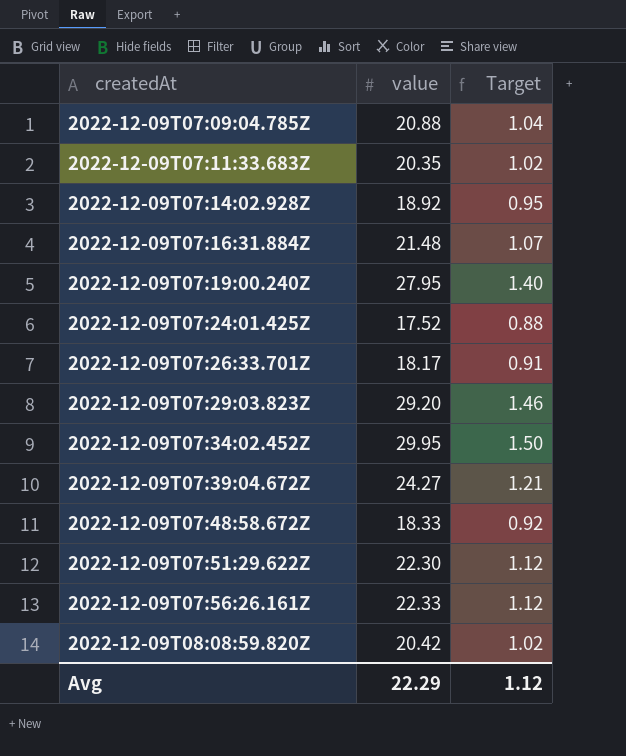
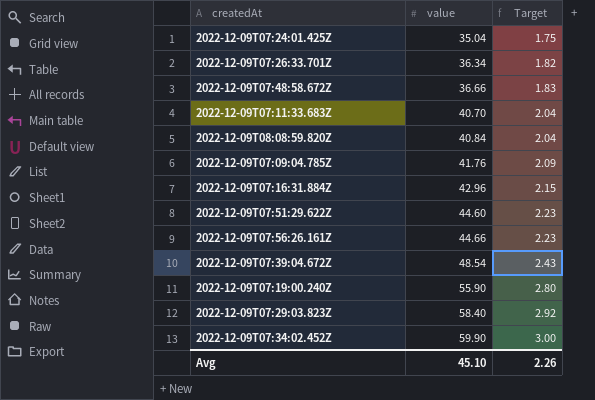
row order: createdAt ascending -> value ascending
row 2022-12-09T07:14:02.928Z: 18.92 | 0.95 -> none
2022-12-09T07:24:01.425Z | value: 17.52 -> 35.04
2022-12-09T07:24:01.425Z | Target: 0.88 -> 1.75
2022-12-09T07:26:33.701Z | value: 18.17 -> 36.34
2022-12-09T07:26:33.701Z | Target: 0.91 -> 1.82
2022-12-09T07:48:58.672Z | value: 18.33 -> 36.66
2022-12-09T07:48:58.672Z | Target: 0.92 -> 1.83
2022-12-09T07:11:33.683Z | value: 20.35 -> 40.70
2022-12-09T07:11:33.683Z | Target: 1.02 -> 2.04
2022-12-09T08:08:59.820Z | value: 20.42 -> 40.84
2022-12-09T08:08:59.820Z | Target: 1.02 -> 2.04
2022-12-09T07:09:04.785Z | value: 20.88 -> 41.76
2022-12-09T07:09:04.785Z | Target: 1.04 -> 2.09
2022-12-09T07:16:31.884Z | value: 21.48 -> 42.96
2022-12-09T07:16:31.884Z | Target: 1.07 -> 2.15
2022-12-09T07:51:29.622Z | value: 22.30 -> 44.60
2022-12-09T07:51:29.622Z | Target: 1.12 -> 2.23
2022-12-09T07:56:26.161Z | value: 22.33 -> 44.66
2022-12-09T07:56:26.161Z | Target: 1.12 -> 2.23
2022-12-09T07:39:04.672Z | value: 24.27 -> 48.54
2022-12-09T07:39:04.672Z | Target: 1.21 -> 2.43
2022-12-09T07:19:00.240Z | value: 27.95 -> 55.90
2022-12-09T07:19:00.240Z | Target: 1.40 -> 2.80
2022-12-09T07:29:03.823Z | value: 29.20 -> 58.40
2022-12-09T07:29:03.823Z | Target: 1.46 -> 2.92
2022-12-09T07:34:02.452Z | value: 29.95 -> 59.90
2022-12-09T07:34:02.452Z | Target: 1.50 -> 3.00
Avg | value: 22.29 -> 45.10
Avg | Target: 1.12 -> 2.26

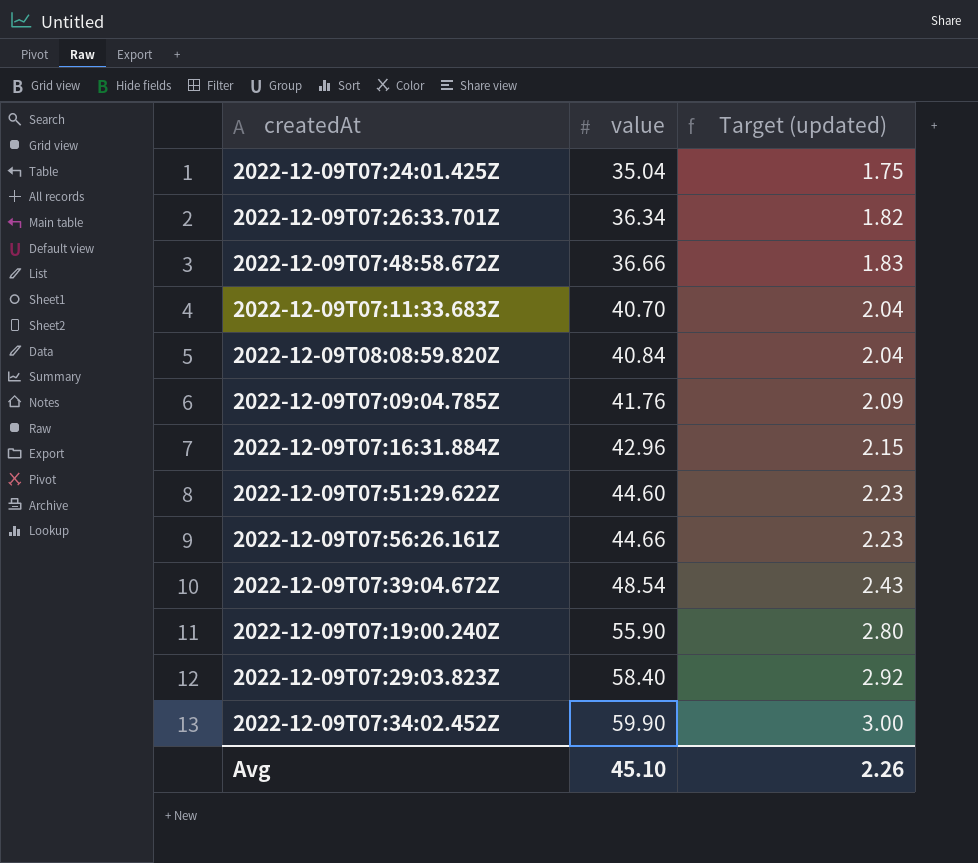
column name: Target -> Target (updated)

